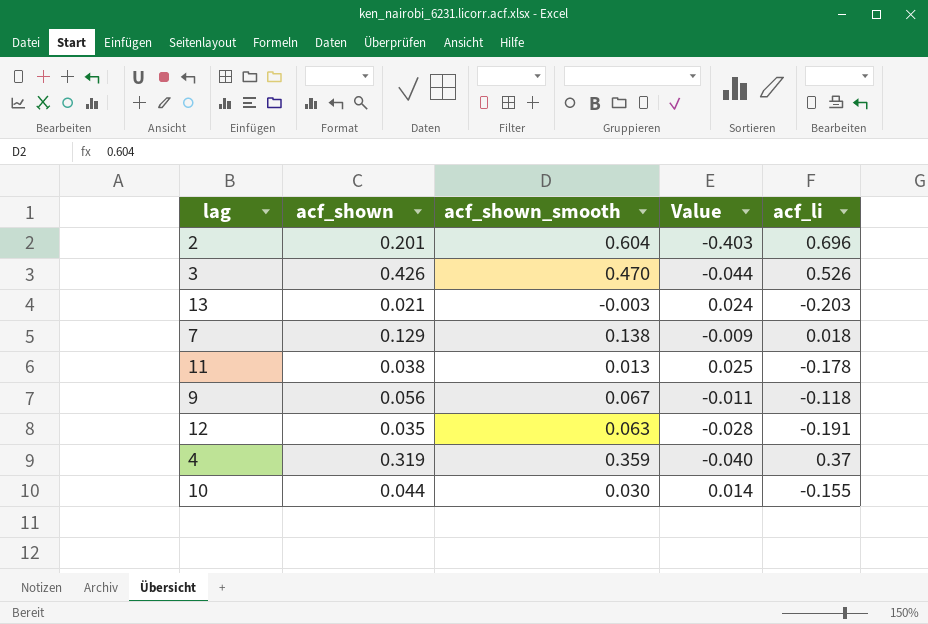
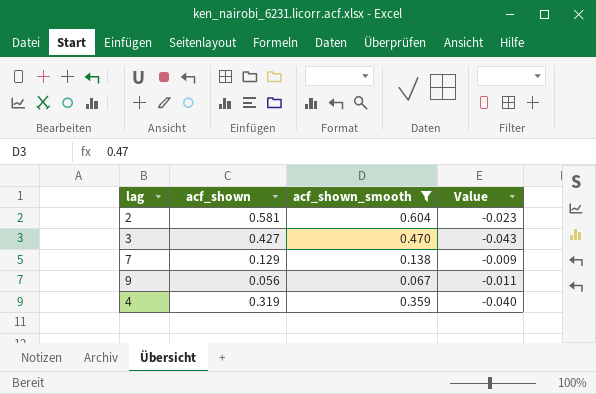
filter: none -> acf_shown_smooth >= 0.067
column acf_li | position: 5 -> none
2 | acf_shown: 0.201 -> 0.581
2 | Value: -0.403 -> -0.023
3 | acf_shown: 0.426 -> 0.427
3 | Value: -0.044 -> -0.043

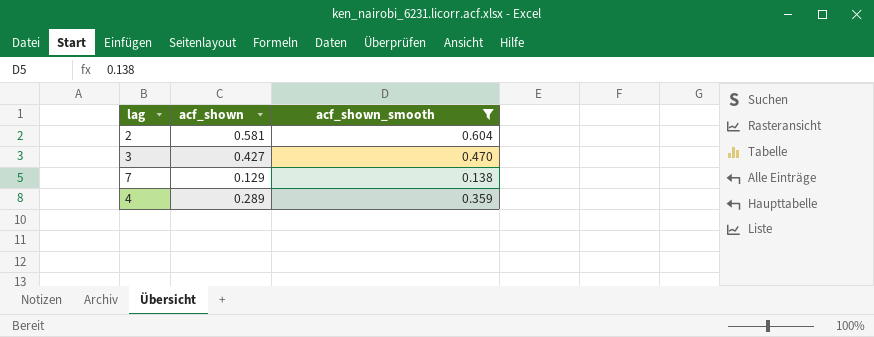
column Value | formula: [acf_shown] - [acf_shown_smooth] -> none
row 9: 0.056 | 0.067 | -0.011 -> none
4 | acf_shown: 0.319 -> 0.289

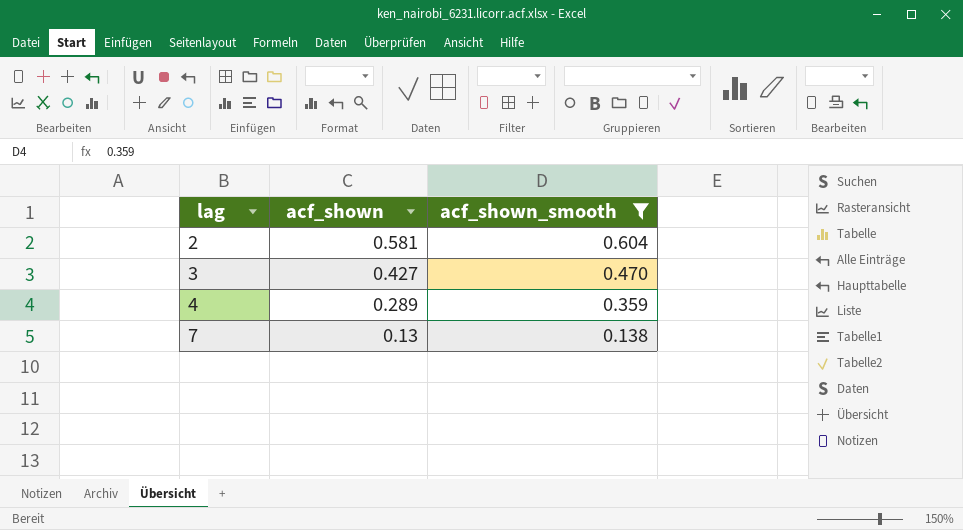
row order: none -> lag ascending
7 | acf_shown: 0.129 -> 0.13

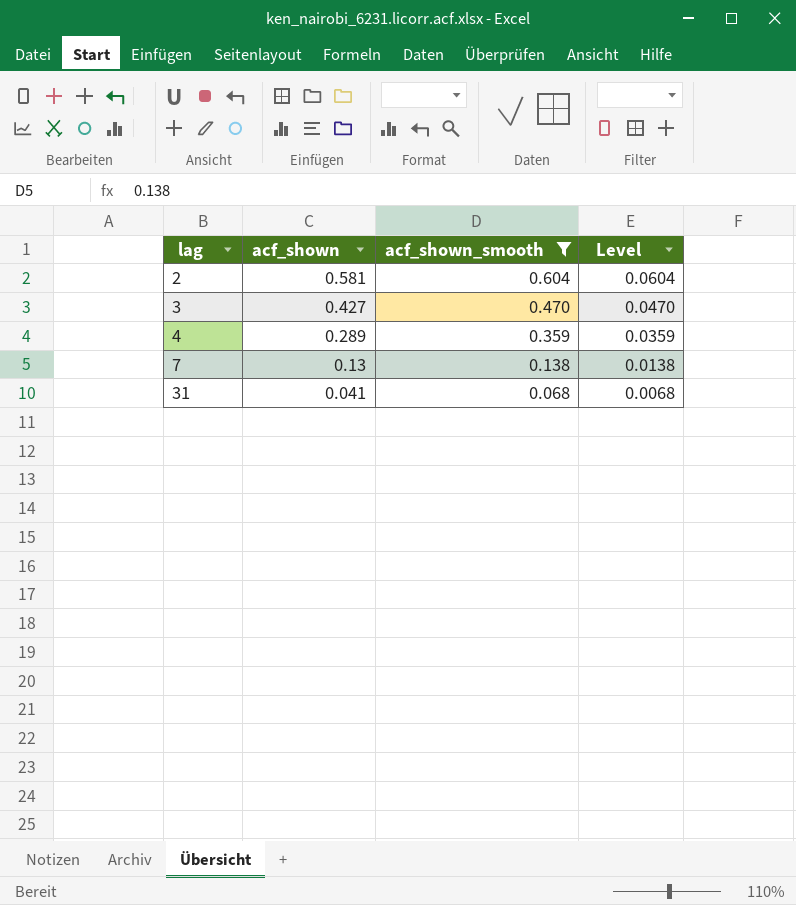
column Level | formula: none -> [acf_shown_smooth] * 0.1
row 31: none -> 0.041 | 0.068 | 0.0068

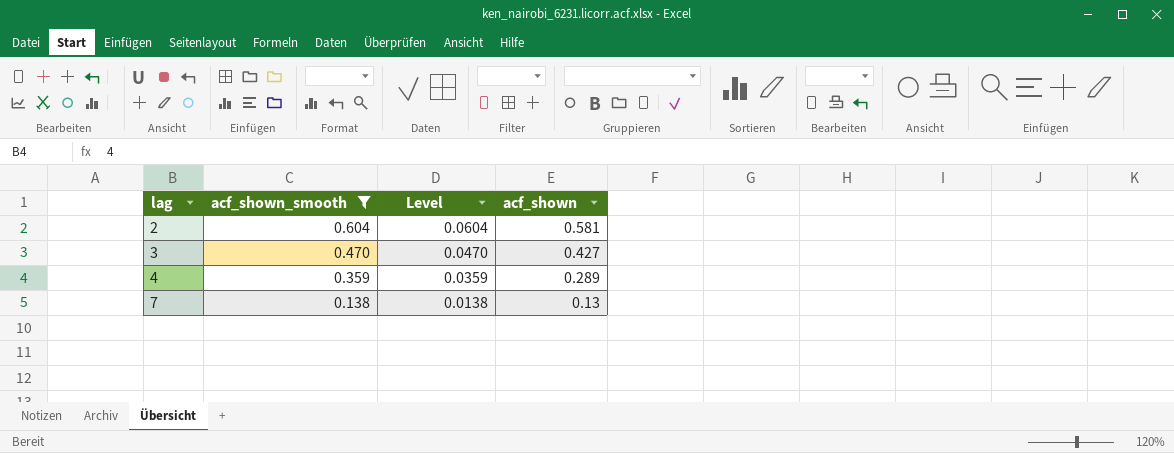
column acf_shown | position: 2 -> 4
row 31: 0.041 | 0.068 | 0.0068 -> none

